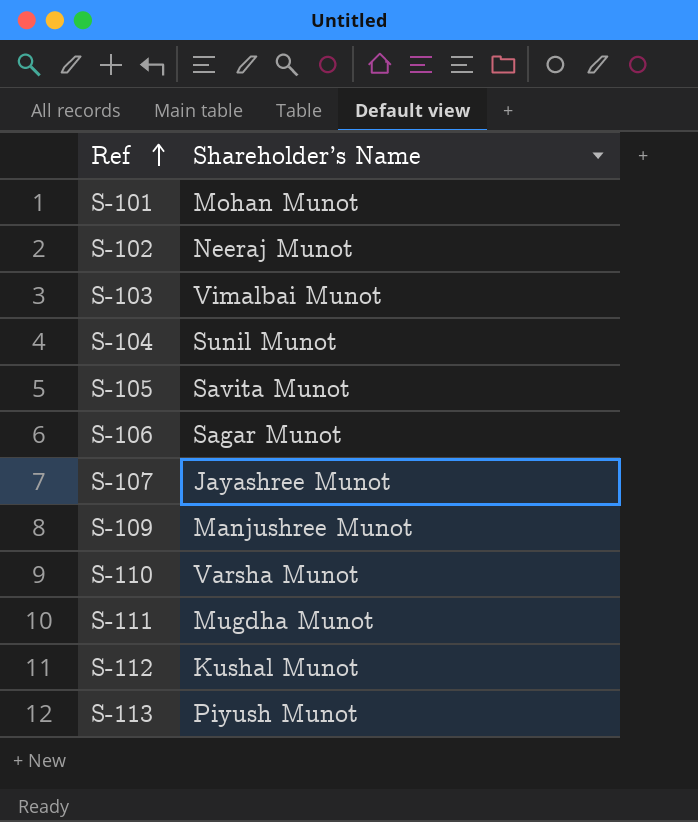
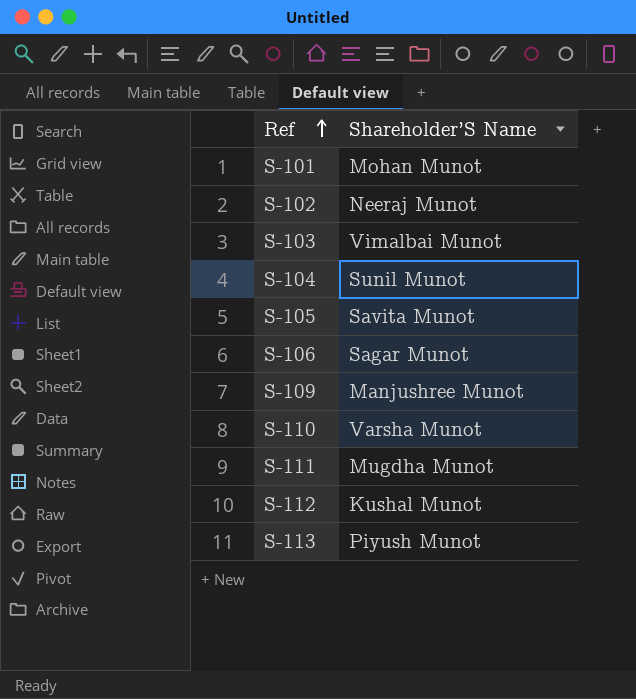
column name: Shareholder’s Name -> Shareholder’S Name
row S-107: Jayashree Munot -> none

